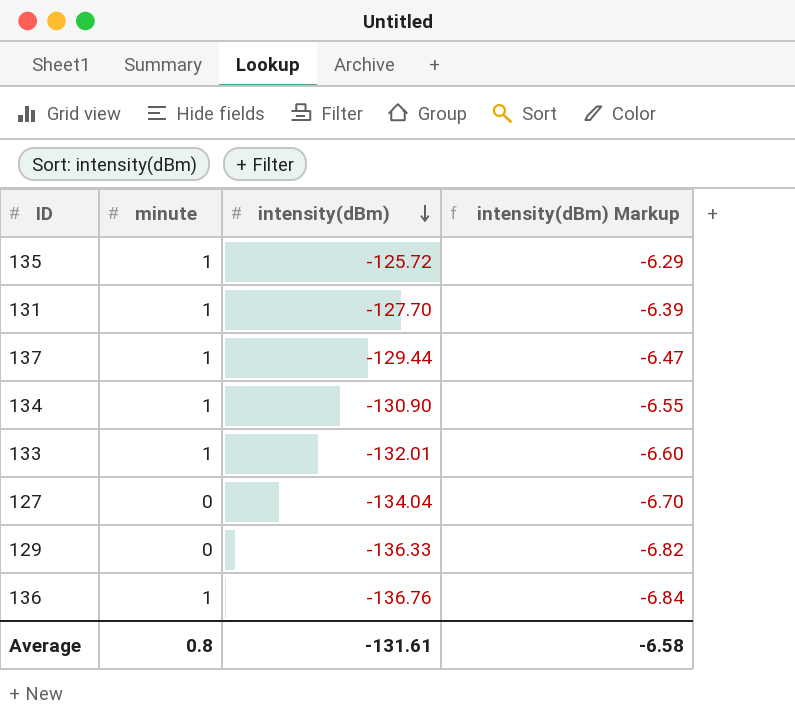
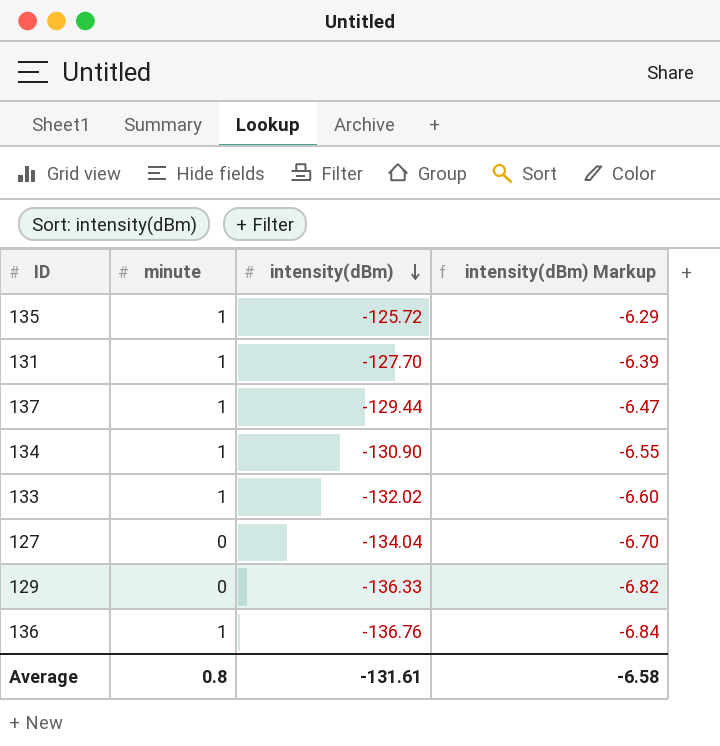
133 | intensity(dBm): -132.01 -> -132.02

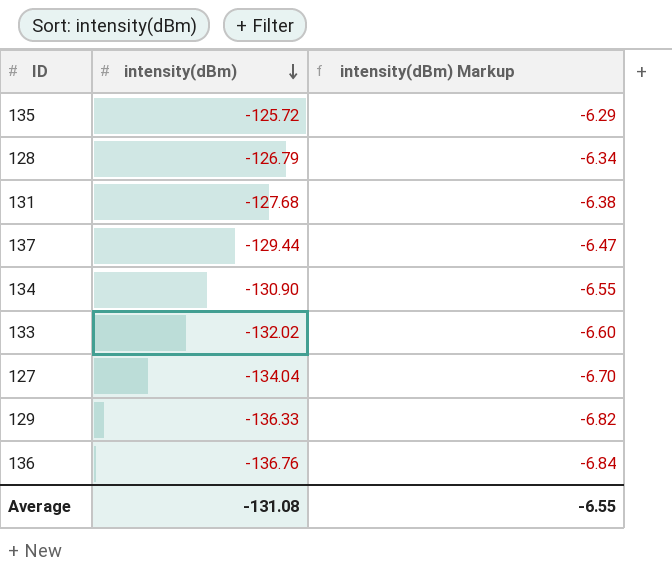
column minute | position: 2 -> none
row 128: none -> -126.79 | -6.34
131 | intensity(dBm): -127.70 -> -127.68
131 | intensity(dBm) Markup: -6.39 -> -6.38
Average | intensity(dBm): -131.61 -> -131.08
Average | intensity(dBm) Markup: -6.58 -> -6.55

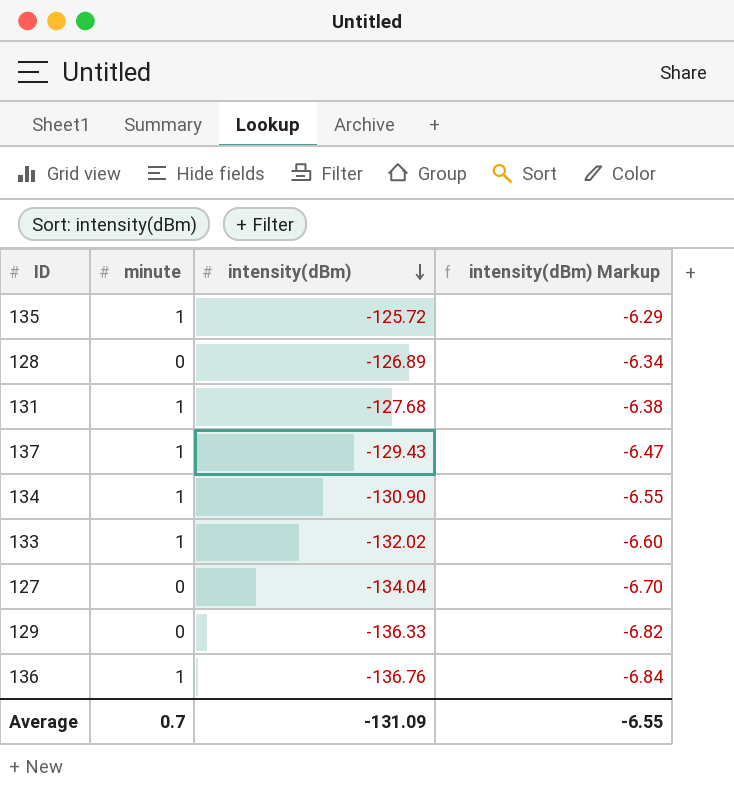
column minute | position: none -> 2
128 | intensity(dBm): -126.79 -> -126.89
137 | intensity(dBm): -129.44 -> -129.43
Average | intensity(dBm): -131.08 -> -131.09

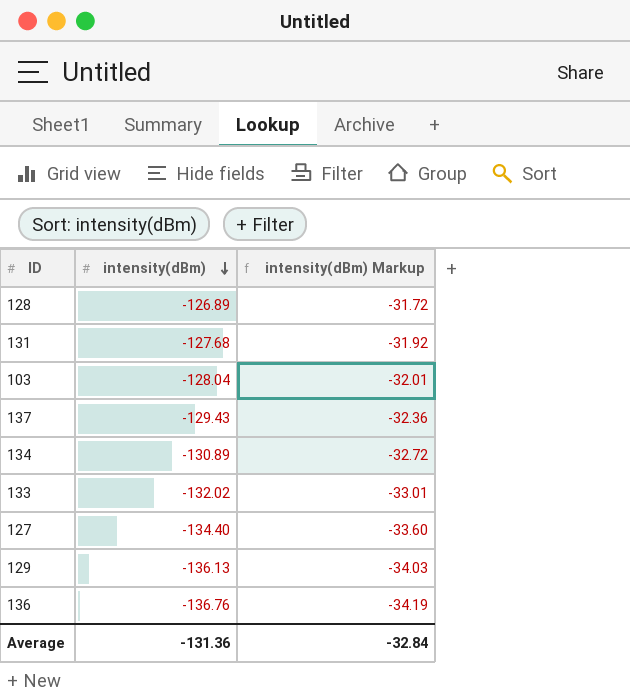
column minute | position: 2 -> none
column intensity(dBm) Markup | formula: [intensity(dBm)] * 0.05 -> [intensity(dBm)] * 0.25
row 135: 1 | -125.72 | -6.29 -> none
row 103: none -> -128.04 | -32.01
134 | intensity(dBm): -130.90 -> -130.89
127 | intensity(dBm): -134.04 -> -134.40
129 | intensity(dBm): -136.33 -> -136.13
Average | intensity(dBm): -131.09 -> -131.36
Average | intensity(dBm) Markup: -6.55 -> -32.84

